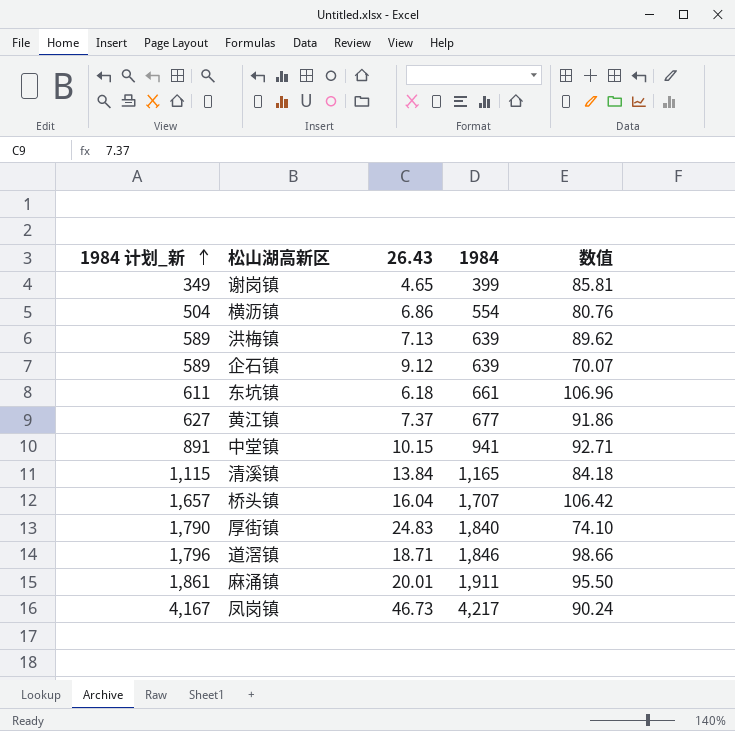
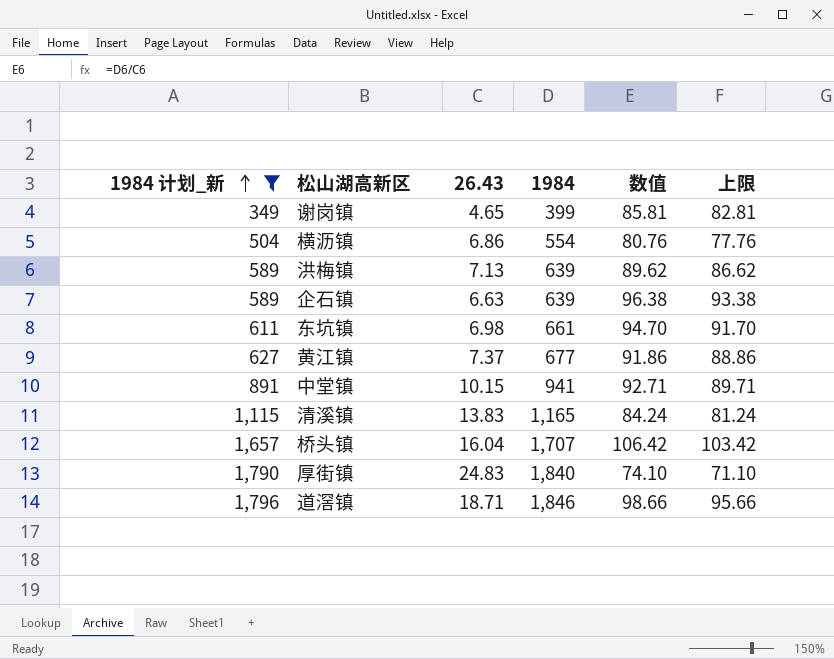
filter: none -> 1984 计划_新 <= 1,796
column 上限 | formula: none -> [数值] - 3
企石镇 | 26.43: 9.12 -> 6.63
企石镇 | 数值: 70.07 -> 96.38
东坑镇 | 26.43: 6.18 -> 6.98
东坑镇 | 数值: 106.96 -> 94.70
清溪镇 | 26.43: 13.84 -> 13.83
清溪镇 | 数值: 84.18 -> 84.24

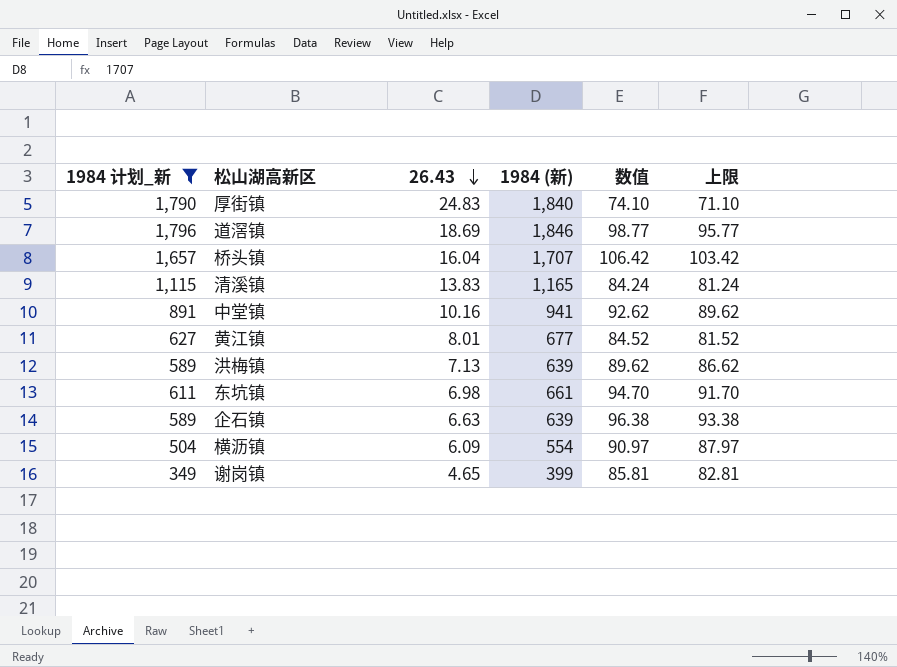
row order: 1984 计划_新 ascending -> 26.43 descending
column name: 1984 -> 1984 (新)
道滘镇 | 26.43: 18.71 -> 18.69
道滘镇 | 数值: 98.66 -> 98.77
道滘镇 | 上限: 95.66 -> 95.77
中堂镇 | 26.43: 10.15 -> 10.16
中堂镇 | 数值: 92.71 -> 92.62
中堂镇 | 上限: 89.71 -> 89.62
黄江镇 | 26.43: 7.37 -> 8.01
黄江镇 | 数值: 91.86 -> 84.52
黄江镇 | 上限: 88.86 -> 81.52
横沥镇 | 26.43: 6.86 -> 6.09
横沥镇 | 数值: 80.76 -> 90.97
横沥镇 | 上限: 77.76 -> 87.97

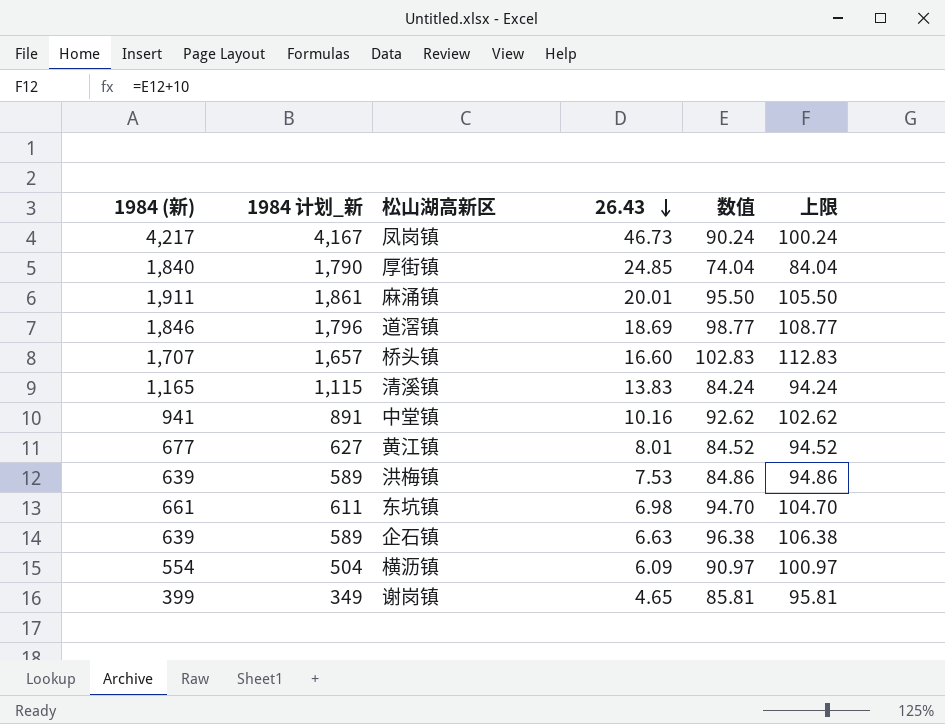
filter: 1984 计划_新 <= 1,796 -> none
column 1984 (新) | position: 4 -> 1
column 上限 | formula: [数值] - 3 -> [数值] + 10
厚街镇 | 26.43: 24.83 -> 24.85
厚街镇 | 数值: 74.10 -> 74.04
桥头镇 | 26.43: 16.04 -> 16.60
桥头镇 | 数值: 106.42 -> 102.83
洪梅镇 | 26.43: 7.13 -> 7.53
洪梅镇 | 数值: 89.62 -> 84.86

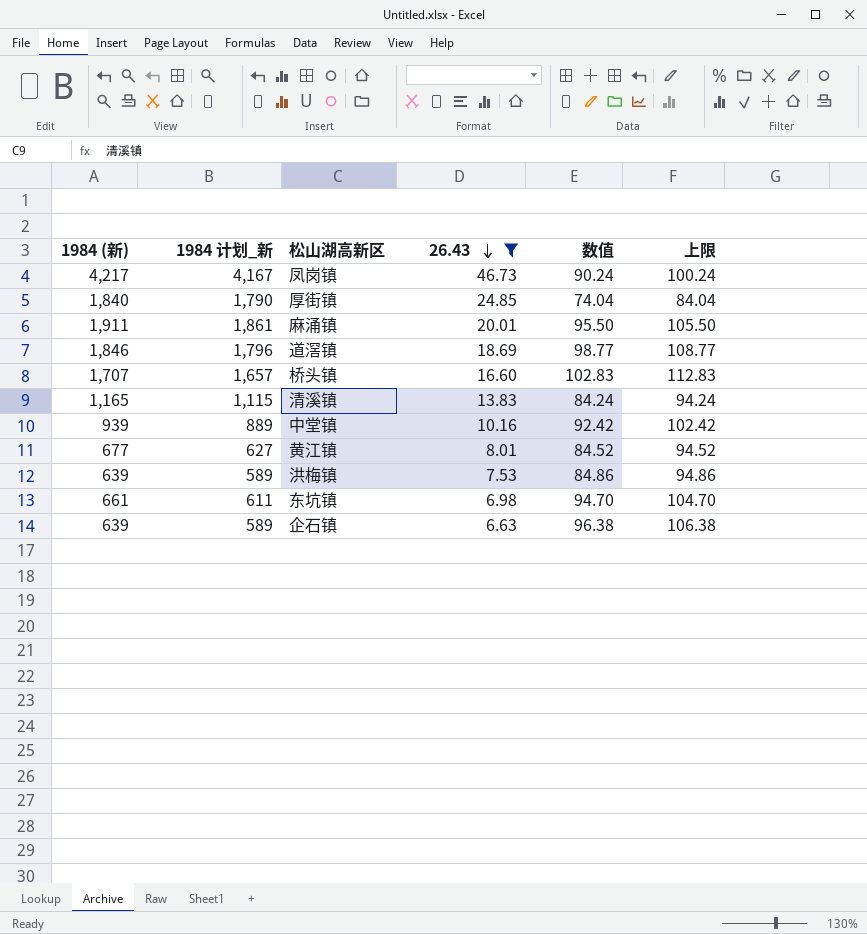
filter: none -> 26.43 >= 6.63
中堂镇 | 1984 (新): 941 -> 939
中堂镇 | 1984 计划_新: 891 -> 889
中堂镇 | 数值: 92.62 -> 92.42
中堂镇 | 上限: 102.62 -> 102.42

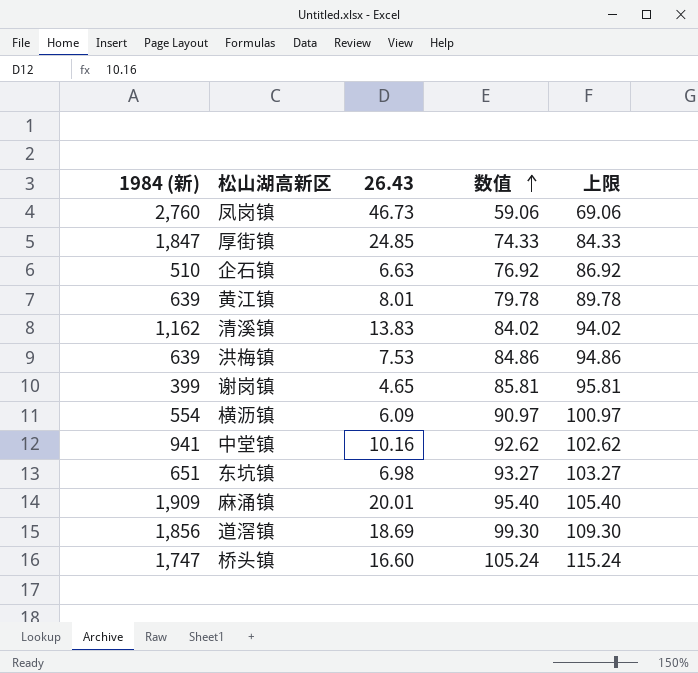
filter: 26.43 >= 6.63 -> none
row order: 26.43 descending -> 数值 ascending
column 1984 计划_新 | formula: [1984 (新)] - 50 -> none
凤岗镇 | 1984 (新): 4,217 -> 2,760
凤岗镇 | 数值: 90.24 -> 59.06
凤岗镇 | 上限: 100.24 -> 69.06
厚街镇 | 1984 (新): 1,840 -> 1,847
厚街镇 | 数值: 74.04 -> 74.33
厚街镇 | 上限: 84.04 -> 84.33
企石镇 | 1984 (新): 639 -> 510
企石镇 | 数值: 96.38 -> 76.92
企石镇 | 上限: 106.38 -> 86.92
黄江镇 | 1984 (新): 677 -> 639
黄江镇 | 数值: 84.52 -> 79.78
黄江镇 | 上限: 94.52 -> 89.78
清溪镇 | 1984 (新): 1,165 -> 1,162
清溪镇 | 数值: 84.24 -> 84.02
清溪镇 | 上限: 94.24 -> 94.02
中堂镇 | 1984 (新): 939 -> 941
中堂镇 | 数值: 92.42 -> 92.62
中堂镇 | 上限: 102.42 -> 102.62
东坑镇 | 1984 (新): 661 -> 651
东坑镇 | 数值: 94.70 -> 93.27
东坑镇 | 上限: 104.70 -> 103.27
麻涌镇 | 1984 (新): 1,911 -> 1,909
麻涌镇 | 数值: 95.50 -> 95.40
麻涌镇 | 上限: 105.50 -> 105.40
道滘镇 | 1984 (新): 1,846 -> 1,856
道滘镇 | 数值: 98.77 -> 99.30
道滘镇 | 上限: 108.77 -> 109.30
桥头镇 | 1984 (新): 1,707 -> 1,747
桥头镇 | 数值: 102.83 -> 105.24
桥头镇 | 上限: 112.83 -> 115.24

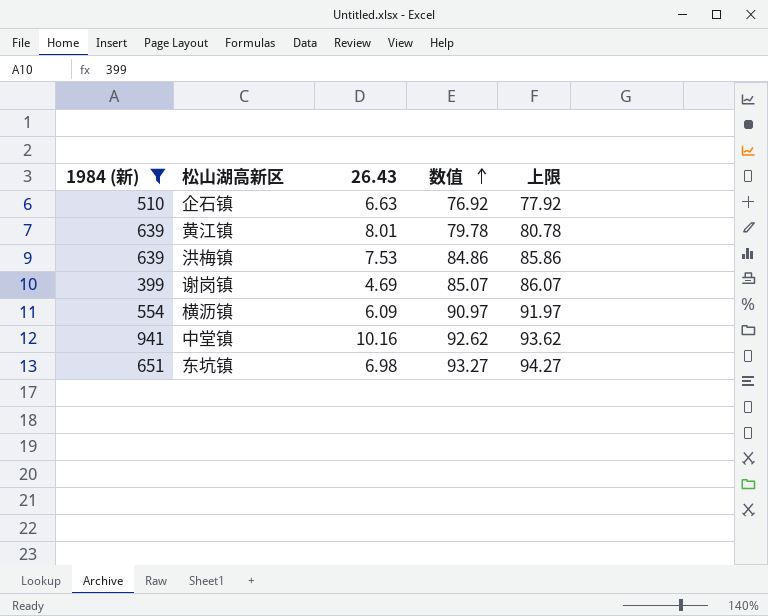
filter: none -> 1984 (新) <= 941
column 上限 | formula: [数值] + 10 -> [数值] + 1
谢岗镇 | 26.43: 4.65 -> 4.69
谢岗镇 | 数值: 85.81 -> 85.07

